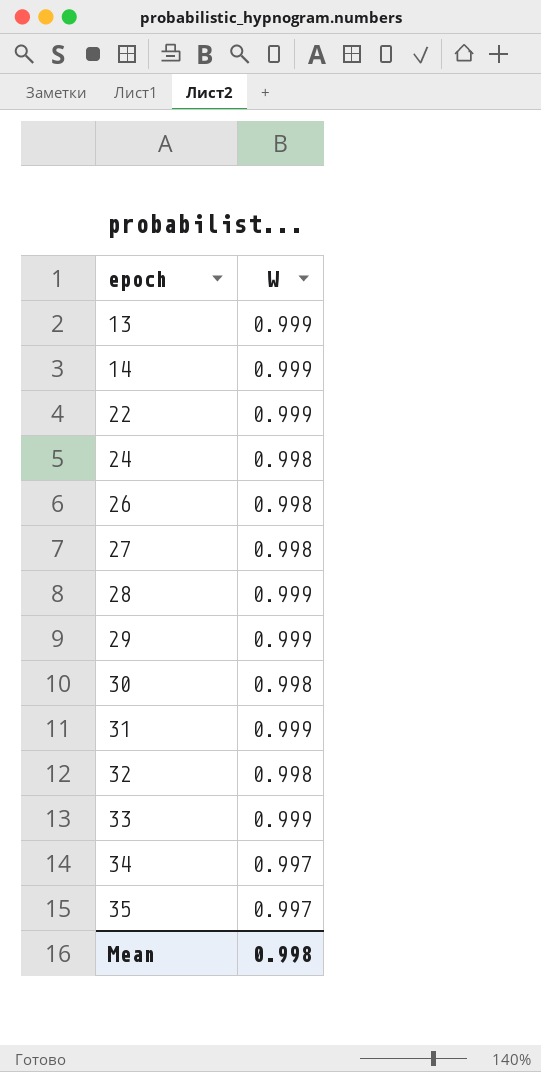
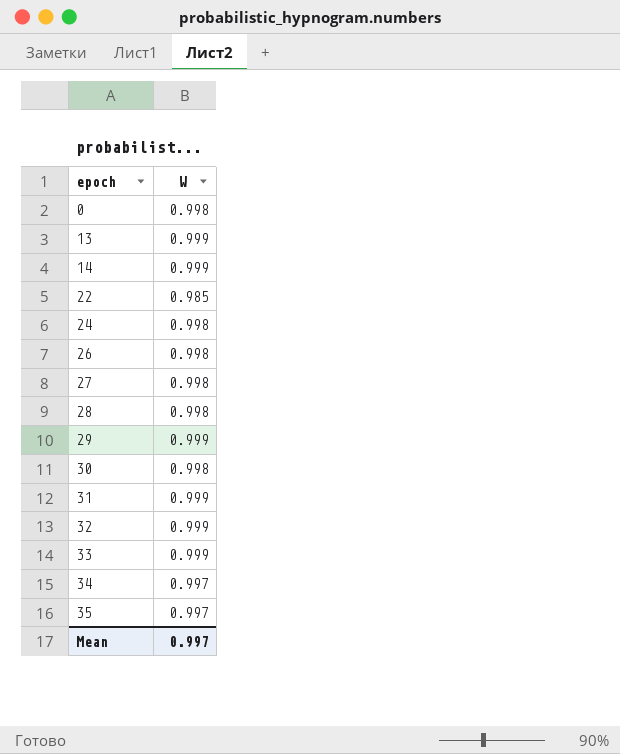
row 0: none -> 0.998
22 | W: 0.999 -> 0.985
28 | W: 0.999 -> 0.998
32 | W: 0.998 -> 0.999
Mean | W: 0.998 -> 0.997

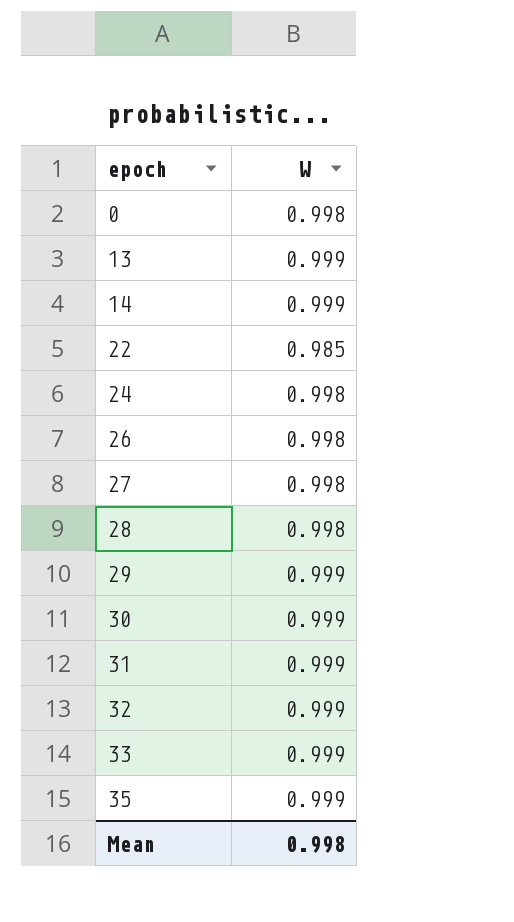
row 34: 0.997 -> none
30 | W: 0.998 -> 0.999
35 | W: 0.997 -> 0.999
Mean | W: 0.997 -> 0.998

